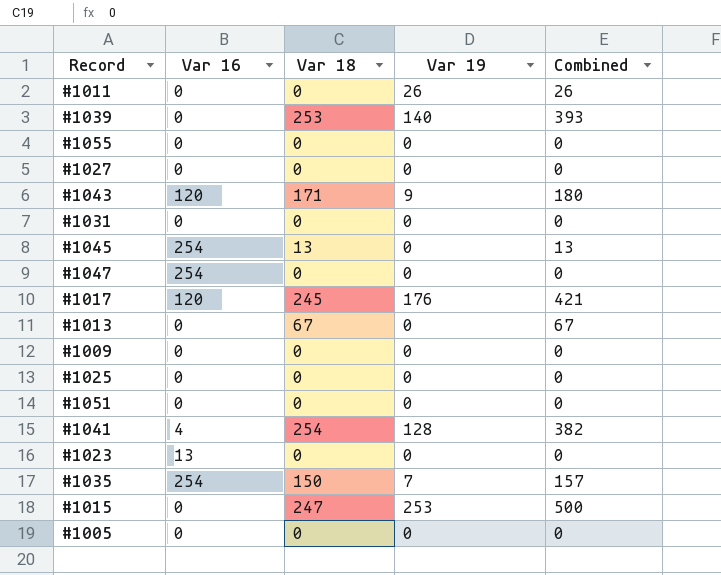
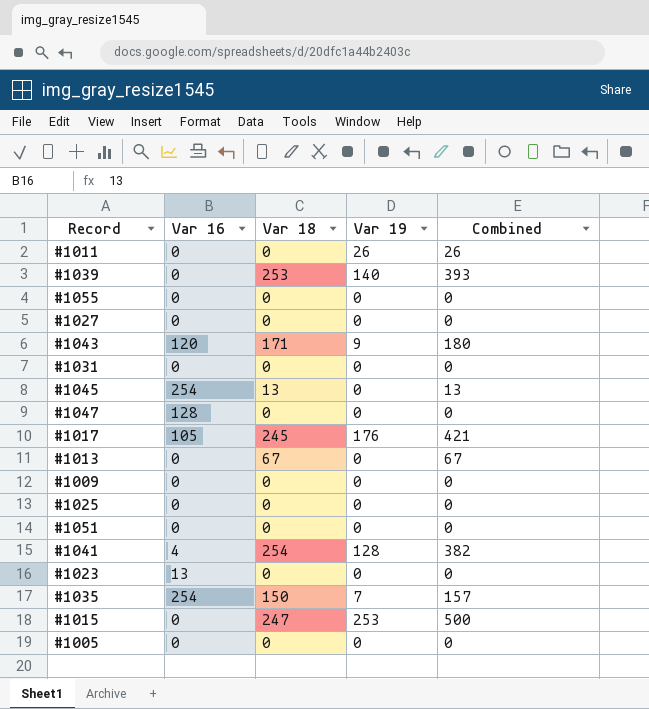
#1047 | Var 16: 254 -> 128
#1017 | Var 16: 120 -> 105

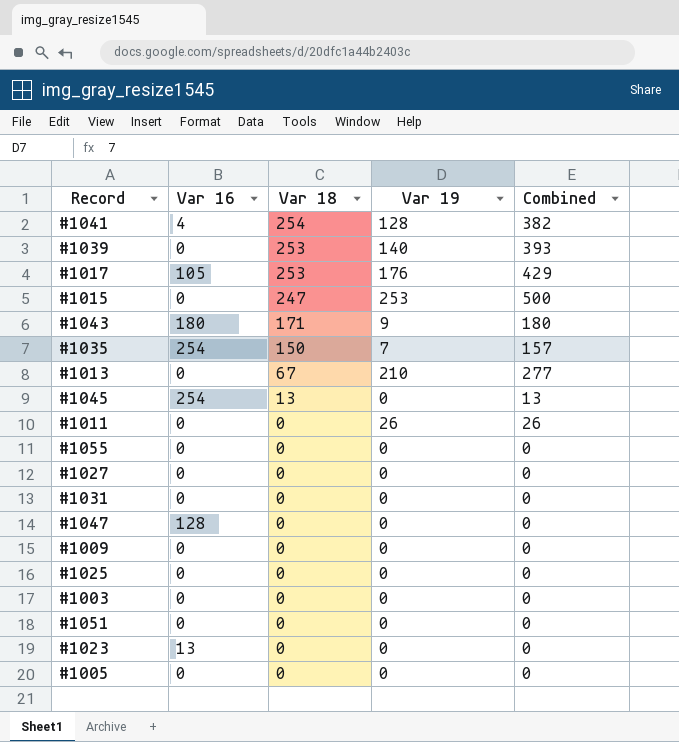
row order: none -> Var 18 descending
#1017 | Var 18: 245 -> 253
#1017 | Combined: 421 -> 429
#1043 | Var 16: 120 -> 180
#1013 | Var 19: 0 -> 210
#1013 | Combined: 67 -> 277
row #1003: none -> 0 | 0 | 0 | 0

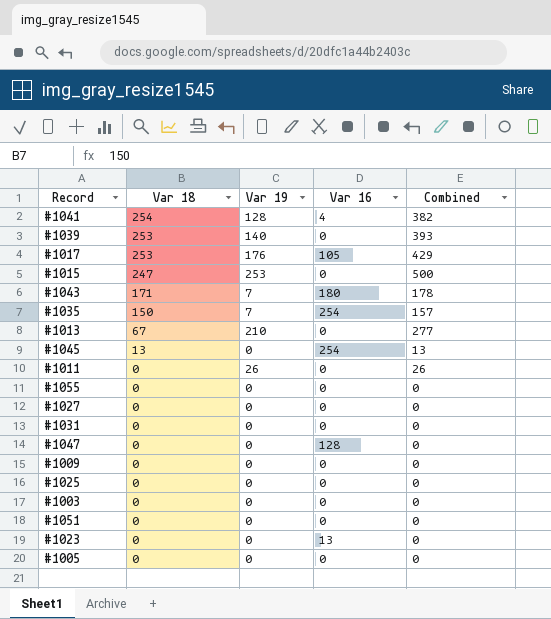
column Var 16 | position: 2 -> 4
#1043 | Var 19: 9 -> 7
#1043 | Combined: 180 -> 178

